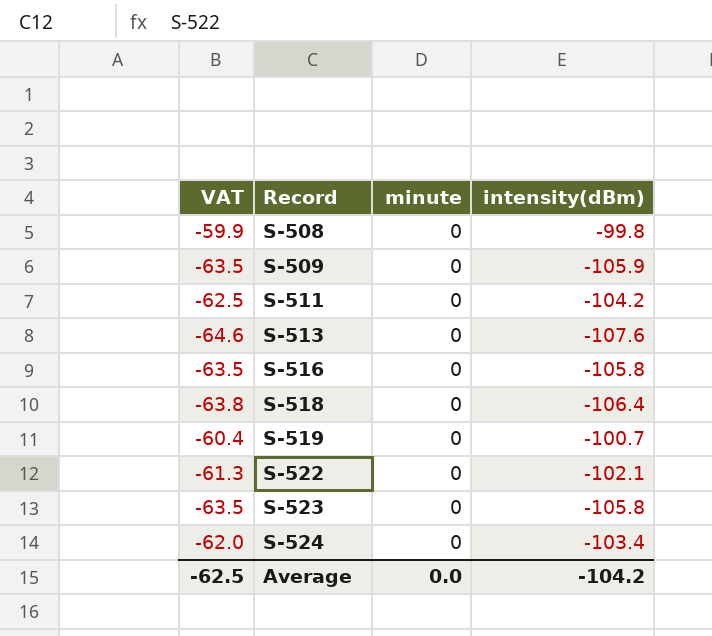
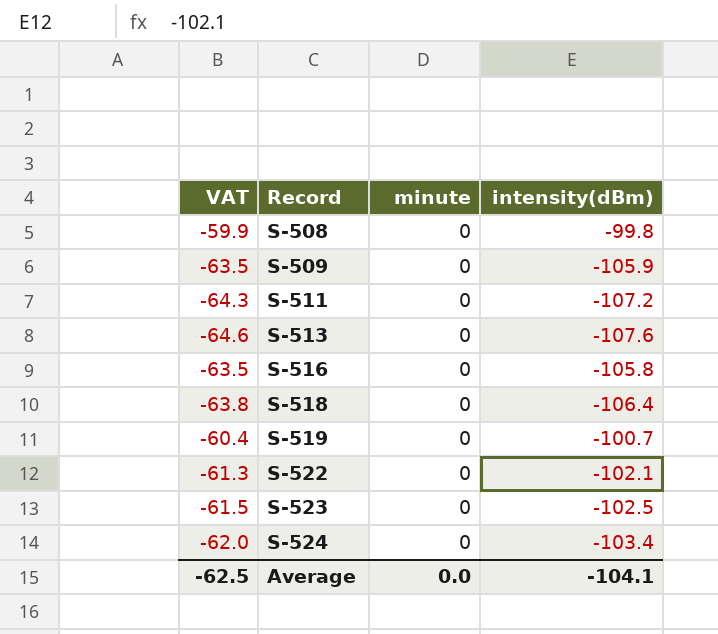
S-511 | VAT: -62.5 -> -64.3
S-511 | intensity(dBm): -104.2 -> -107.2
S-523 | VAT: -63.5 -> -61.5
S-523 | intensity(dBm): -105.8 -> -102.5
Average | intensity(dBm): -104.2 -> -104.1

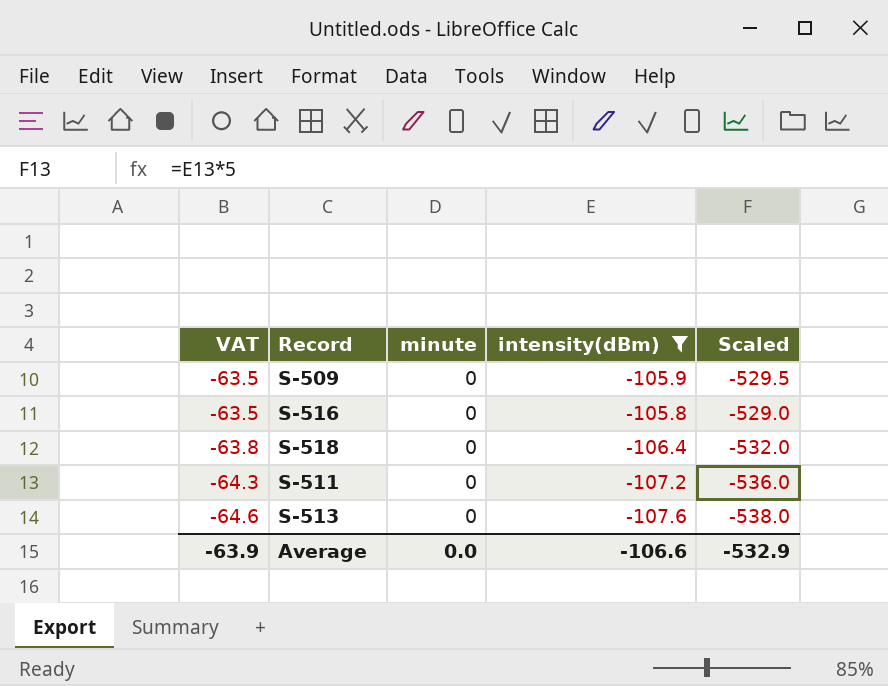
filter: none -> intensity(dBm) <= -105.8
row order: Record ascending -> VAT descending
column Scaled | formula: none -> [intensity(dBm)] * 5
Average | VAT: -62.5 -> -63.9
Average | intensity(dBm): -104.1 -> -106.6

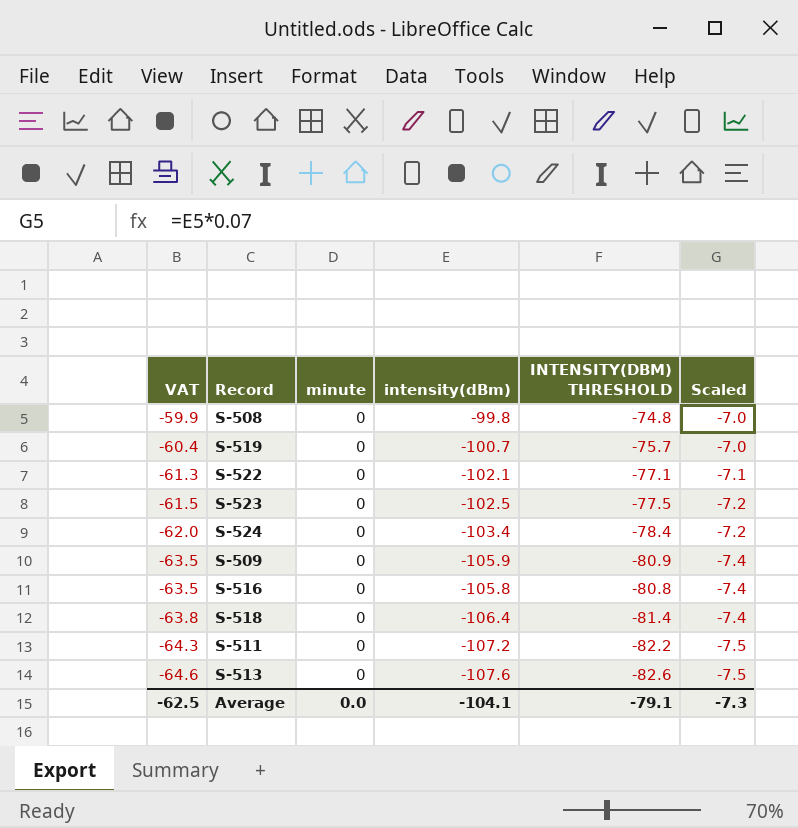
filter: intensity(dBm) <= -105.8 -> none
column INTENSITY(DBM) THRESHOLD | formula: none -> [intensity(dBm)] + 25
column Scaled | formula: [intensity(dBm)] * 5 -> [intensity(dBm)] * 0.07
Average | VAT: -63.9 -> -62.5
Average | intensity(dBm): -106.6 -> -104.1
Average | Scaled: -532.9 -> -7.3

